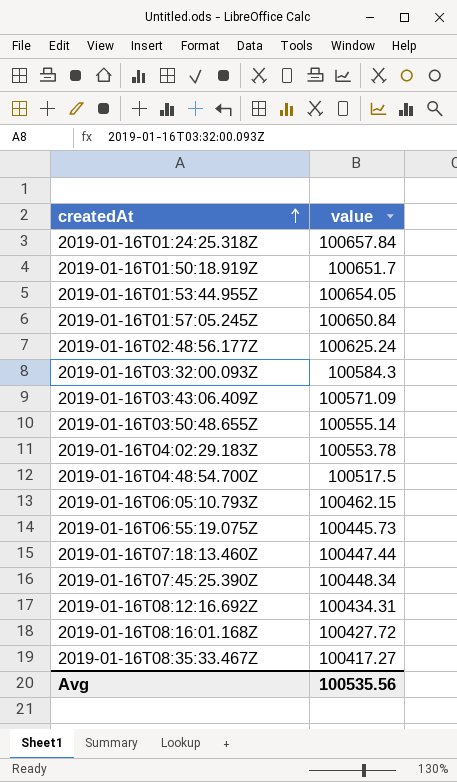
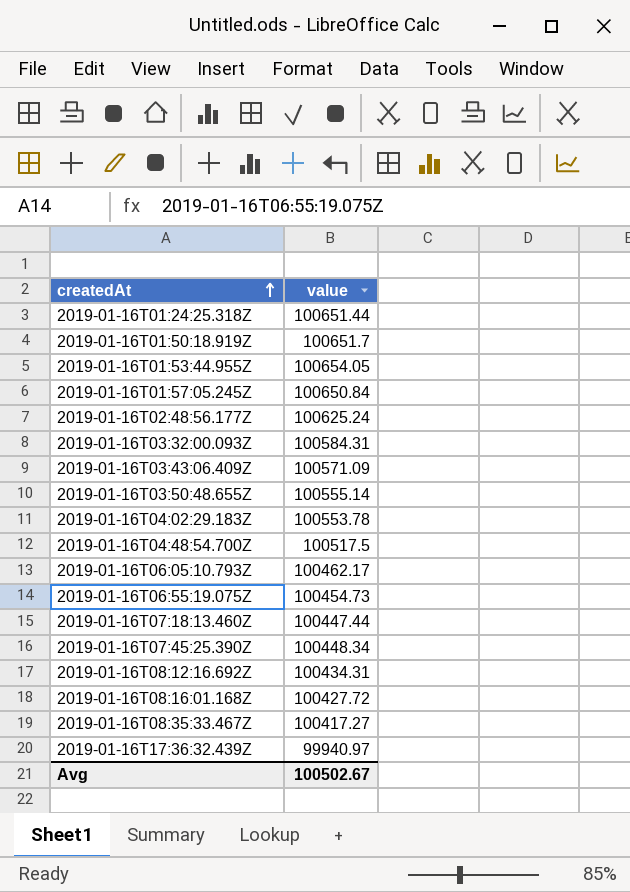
2019-01-16T01:24:25.318Z | value: 100657.84 -> 100651.44
2019-01-16T03:32:00.093Z | value: 100584.3 -> 100584.31
2019-01-16T06:05:10.793Z | value: 100462.15 -> 100462.17
2019-01-16T06:55:19.075Z | value: 100445.73 -> 100454.73
row 2019-01-16T17:36:32.439Z: none -> 99940.97
Avg | value: 100535.56 -> 100502.67

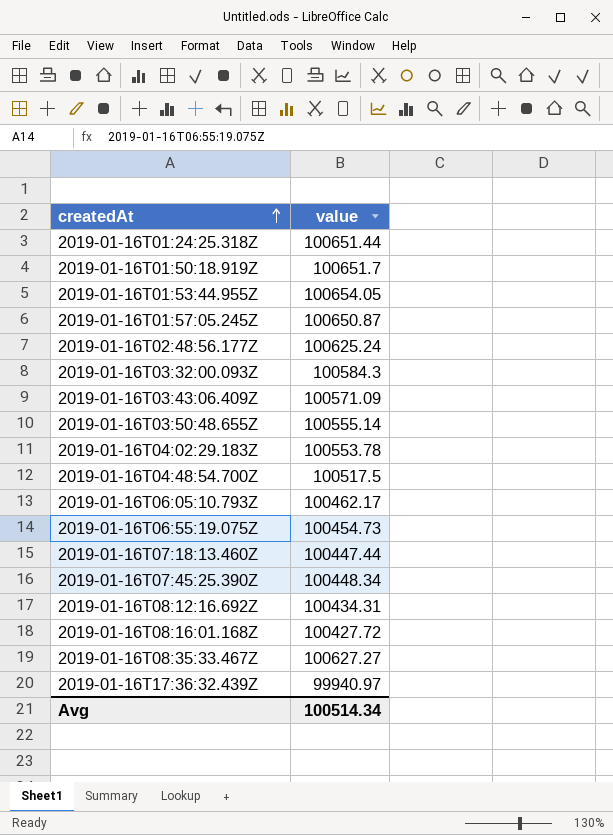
2019-01-16T01:57:05.245Z | value: 100650.84 -> 100650.87
2019-01-16T03:32:00.093Z | value: 100584.31 -> 100584.3
2019-01-16T08:35:33.467Z | value: 100417.27 -> 100627.27
Avg | value: 100502.67 -> 100514.34

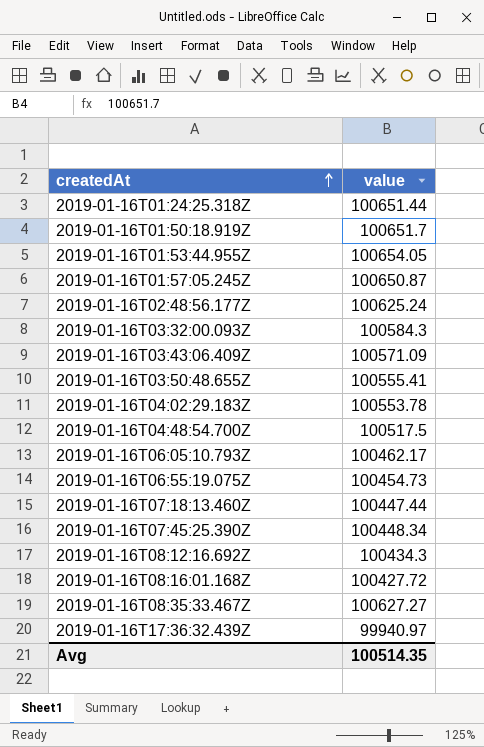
2019-01-16T03:50:48.655Z | value: 100555.14 -> 100555.41
2019-01-16T08:12:16.692Z | value: 100434.31 -> 100434.3
Avg | value: 100514.34 -> 100514.35

